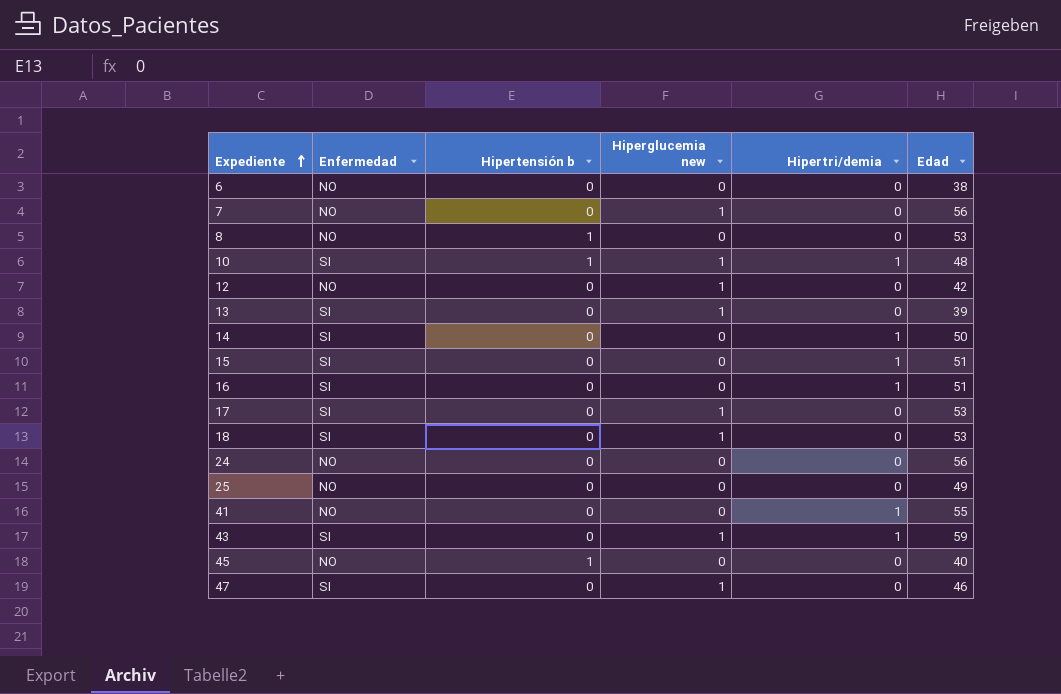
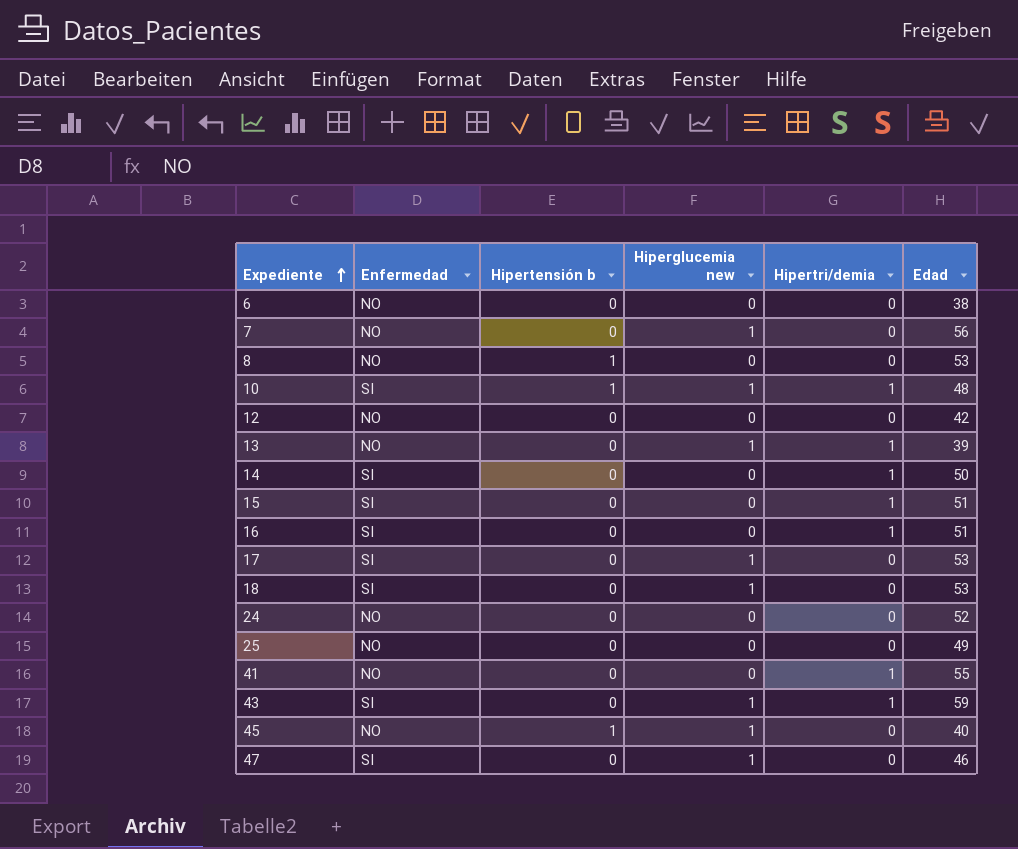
12 | Hiperglucemia new: 1 -> 0
13 | Enfermedad: SI -> NO
13 | Hipertri/demia: 0 -> 1
24 | Edad: 56 -> 52
45 | Hiperglucemia new: 0 -> 1

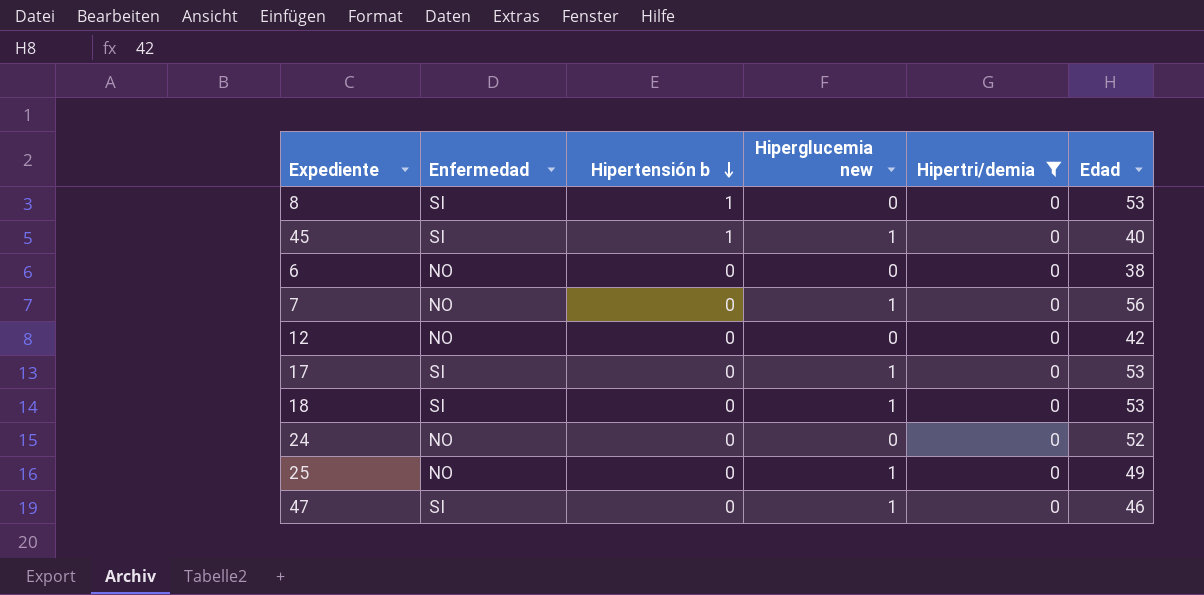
filter: none -> Hipertri/demia = 0
row order: Expediente ascending -> Hipertensión b descending
8 | Enfermedad: NO -> SI
45 | Enfermedad: NO -> SI
25 | Hiperglucemia new: 0 -> 1

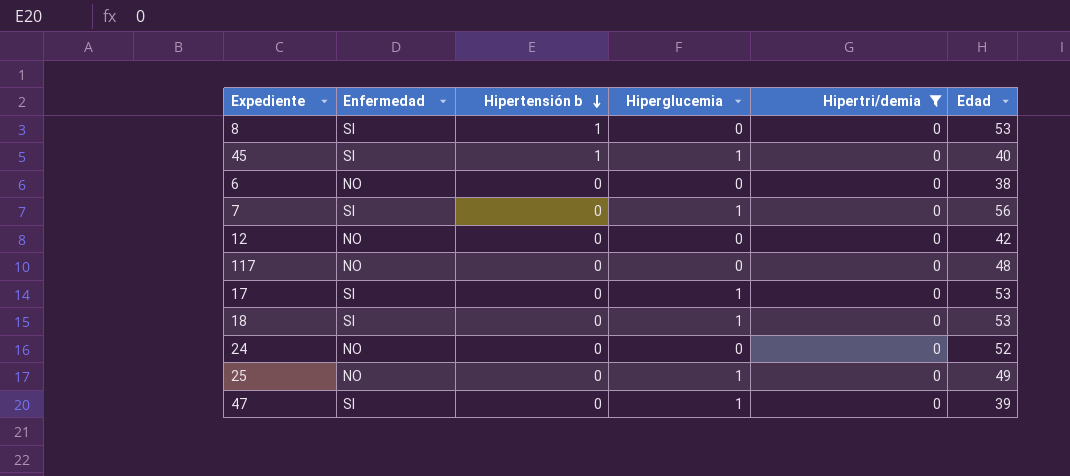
column name: Hiperglucemia new -> Hiperglucemia
7 | Enfermedad: NO -> SI
row 117: none -> NO | 0 | 0 | 0 | 48
47 | Edad: 46 -> 39

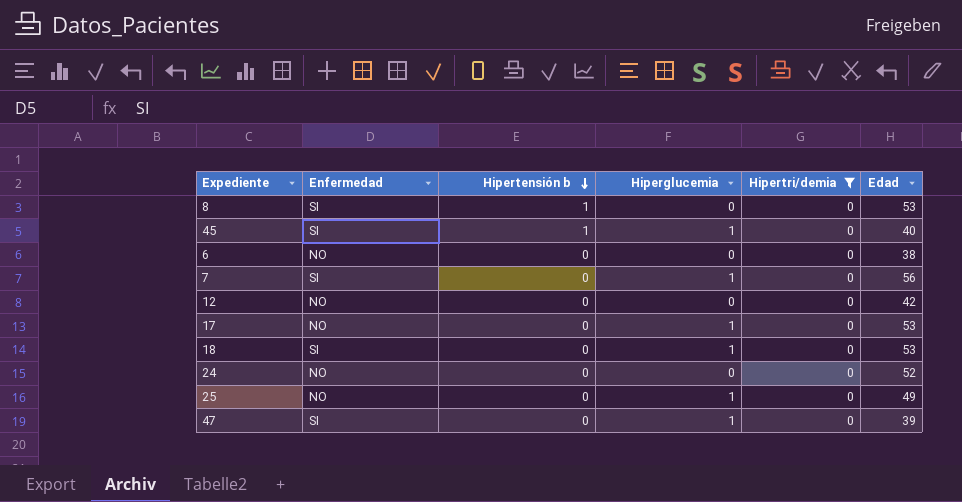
row 117: NO | 0 | 0 | 0 | 48 -> none
17 | Enfermedad: SI -> NO

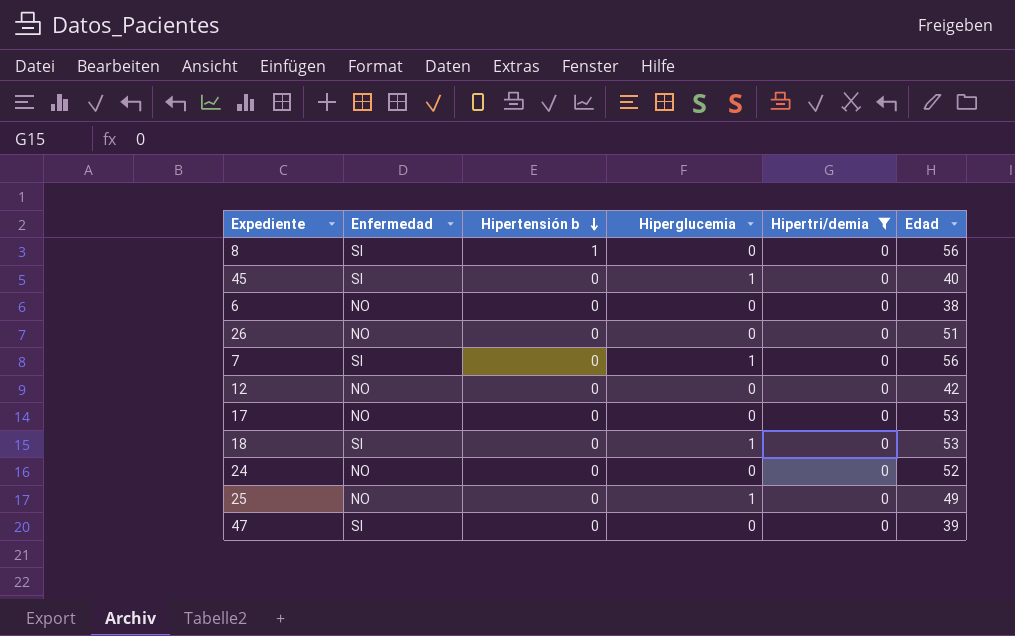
8 | Edad: 53 -> 56
45 | Hipertensión b: 1 -> 0
row 26: none -> NO | 0 | 0 | 0 | 51
17 | Hiperglucemia: 1 -> 0
47 | Hiperglucemia: 1 -> 0

